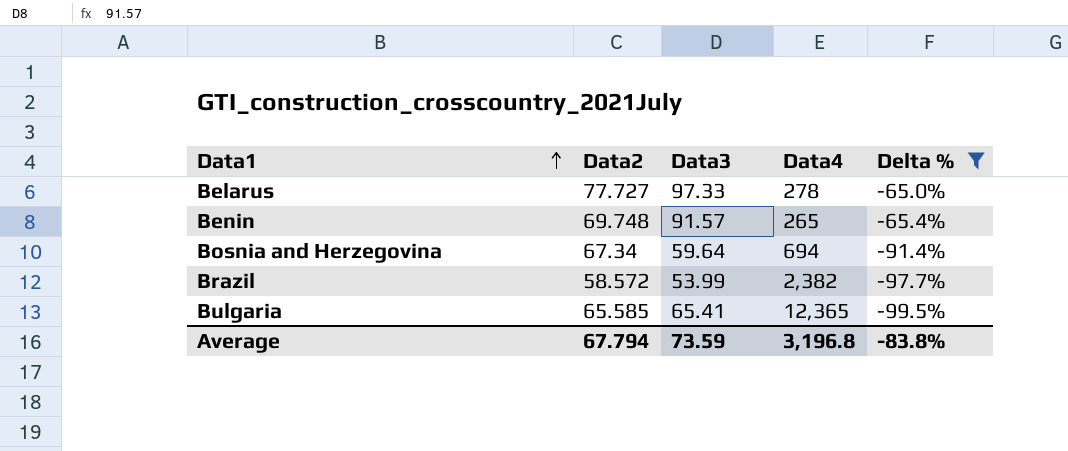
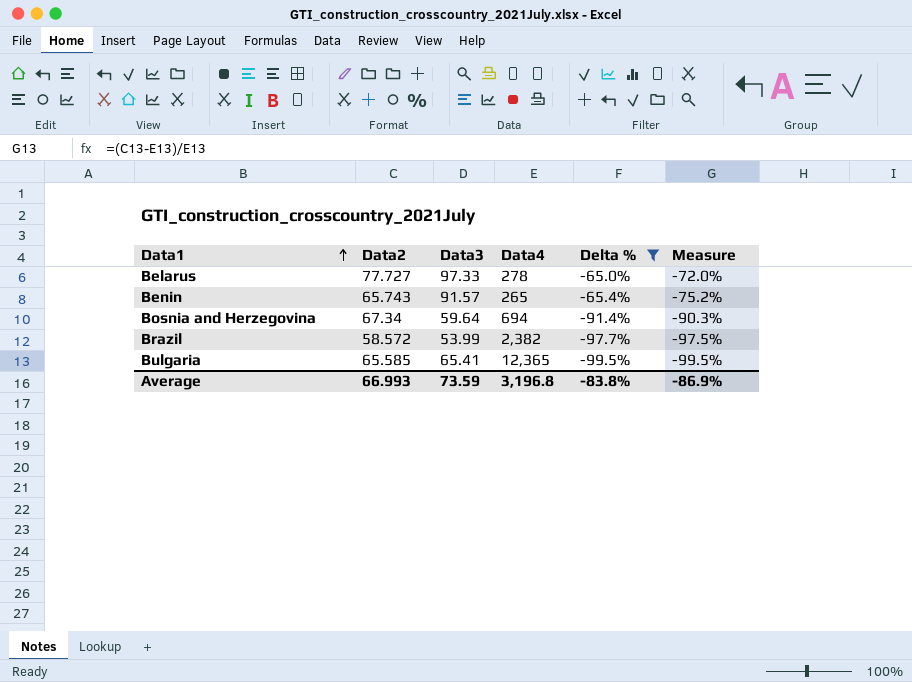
column Measure | formula: none -> ([Data2] - [Data4]) / [Data4]
Benin | Data2: 69.748 -> 65.743
Average | Data2: 67.794 -> 66.993

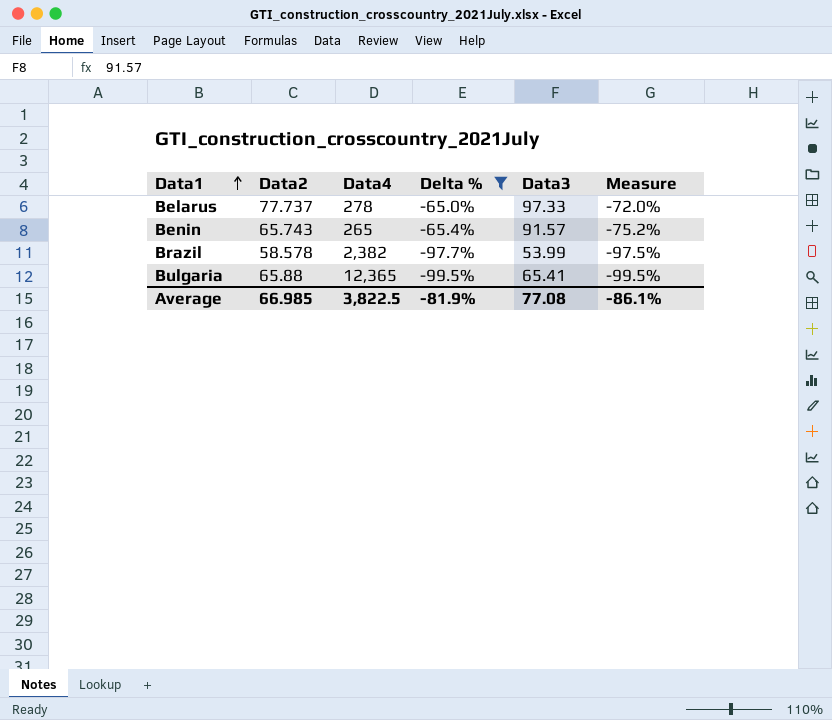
column Data3 | position: 3 -> 5
row Bosnia and Herzegovina: 67.34 | 59.64 | 694 | -91.4% | -90.3% -> none
Belarus | Data2: 77.727 -> 77.737
Brazil | Data2: 58.572 -> 58.578
Bulgaria | Data2: 65.585 -> 65.88
Average | Data2: 66.993 -> 66.985
Average | Data4: 3,196.8 -> 3,822.5
Average | Delta %: -83.8% -> -81.9%
Average | Data3: 73.59 -> 77.08
Average | Measure: -86.9% -> -86.1%

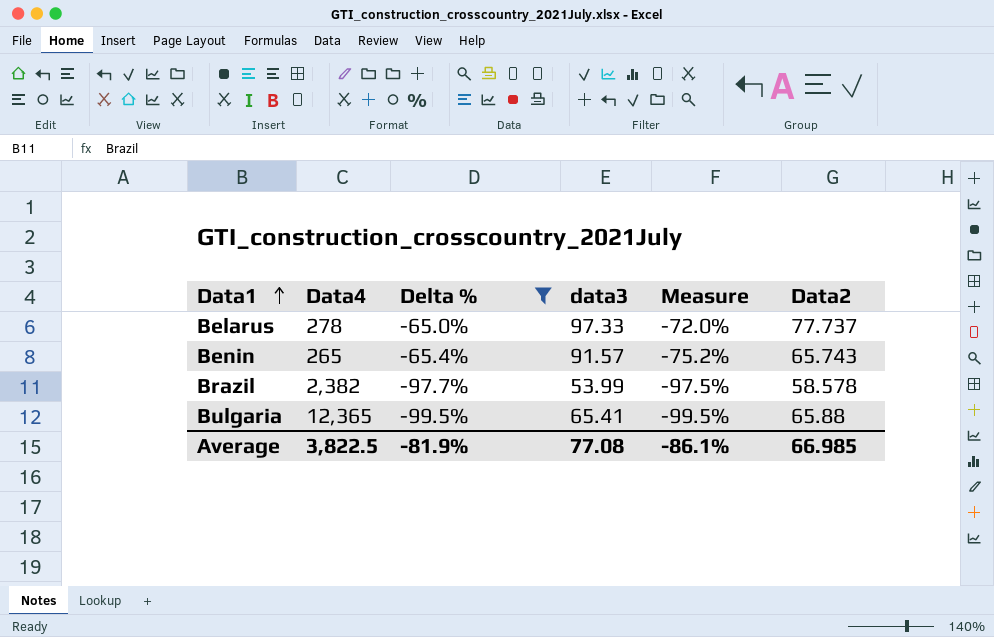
column name: Data3 -> data3
column Data2 | position: 2 -> 6

